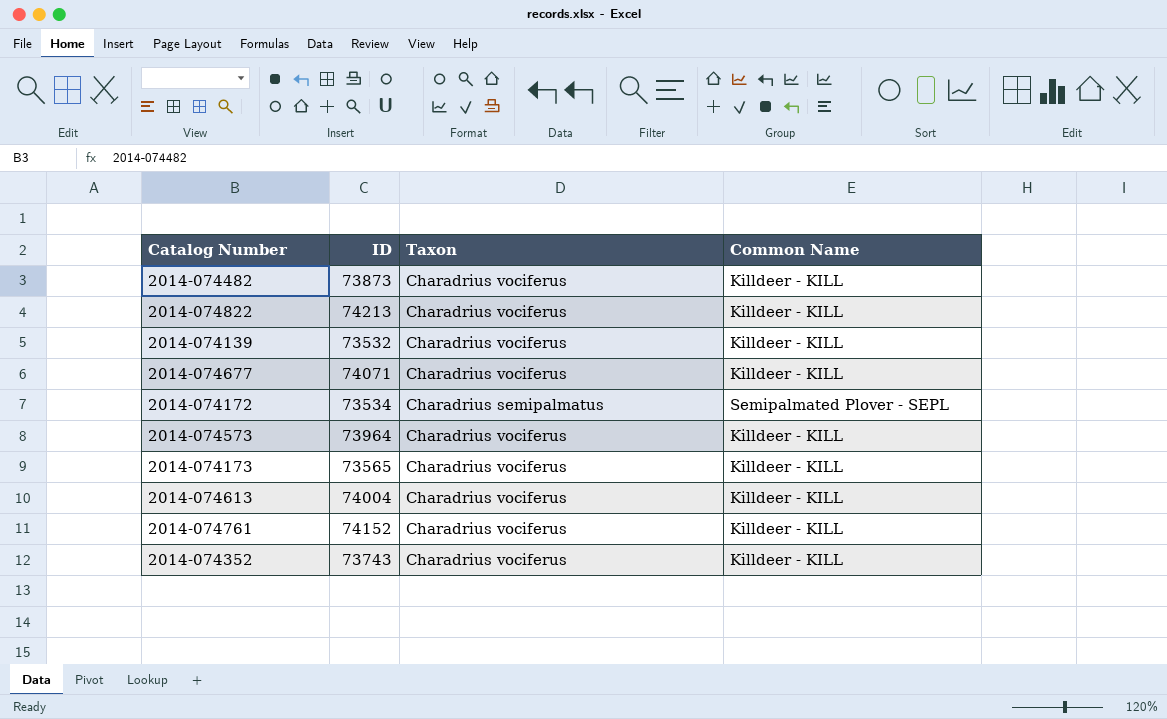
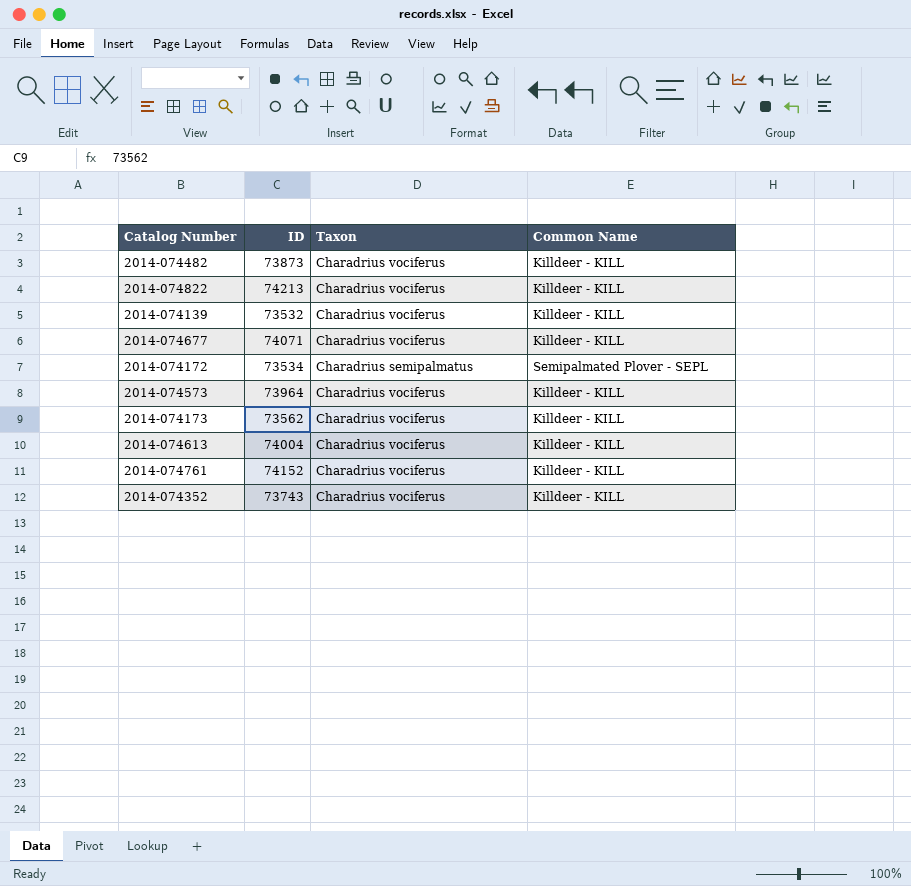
2014-074173 | ID: 73565 -> 73562

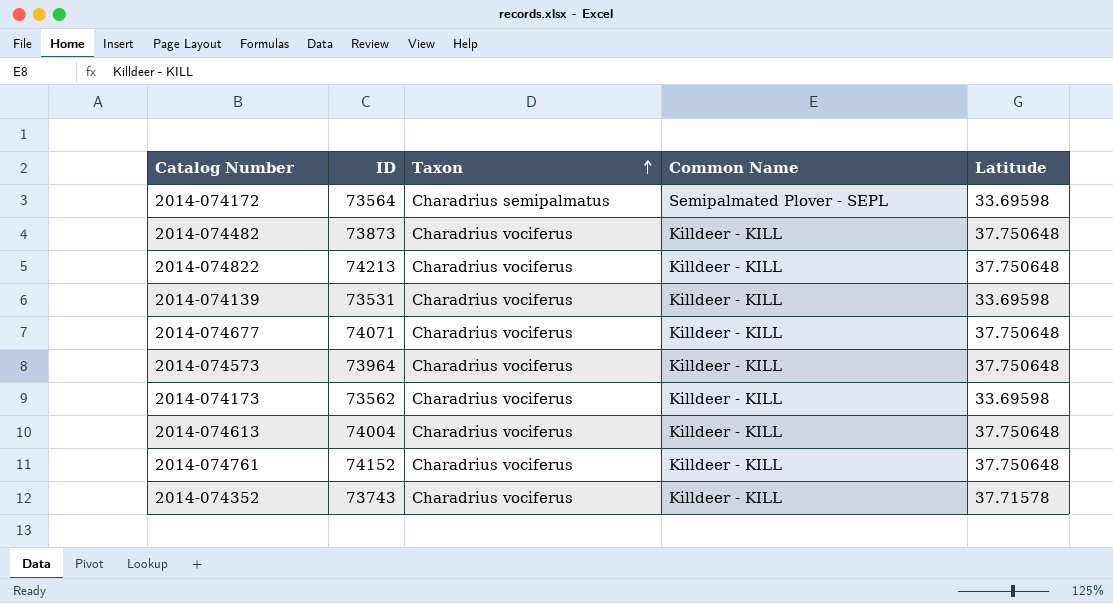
row order: none -> Taxon ascending
column Latitude | position: none -> 5
2014-074172 | ID: 73534 -> 73564
2014-074139 | ID: 73532 -> 73531

